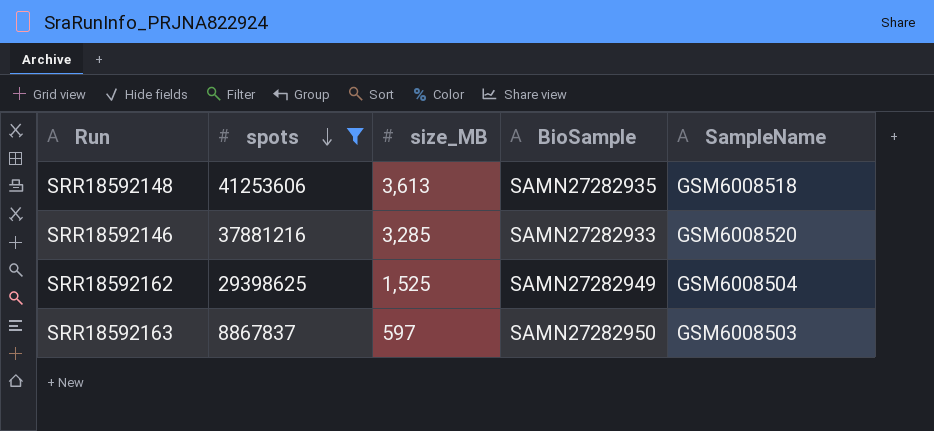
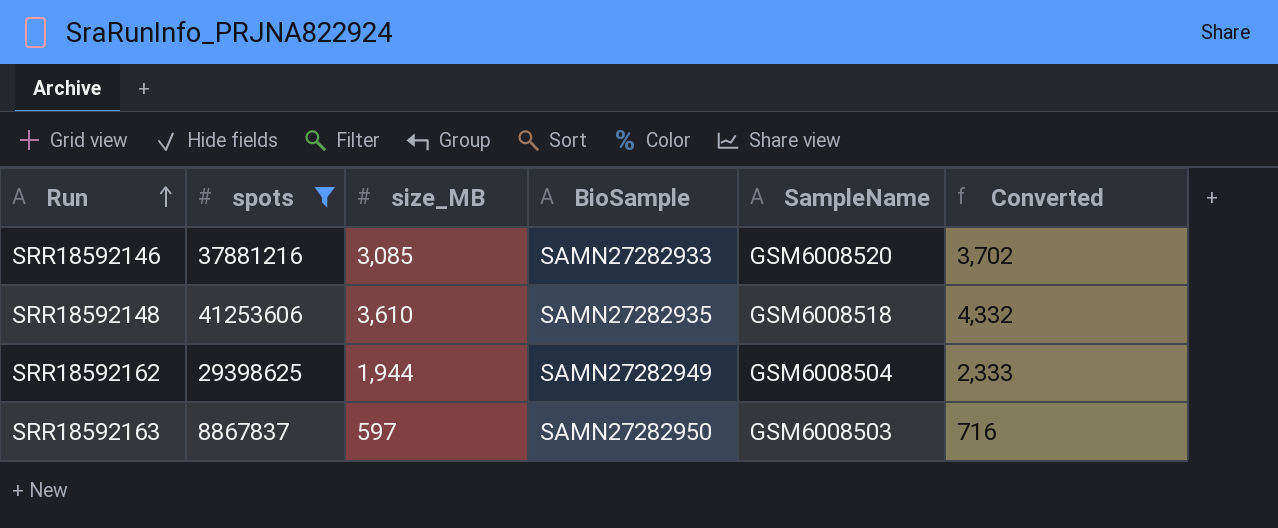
row order: spots descending -> Run ascending
column Converted | formula: none -> [size_MB] * 1.2
SRR18592146 | size_MB: 3,285 -> 3,085
SRR18592148 | size_MB: 3,613 -> 3,610
SRR18592162 | size_MB: 1,525 -> 1,944

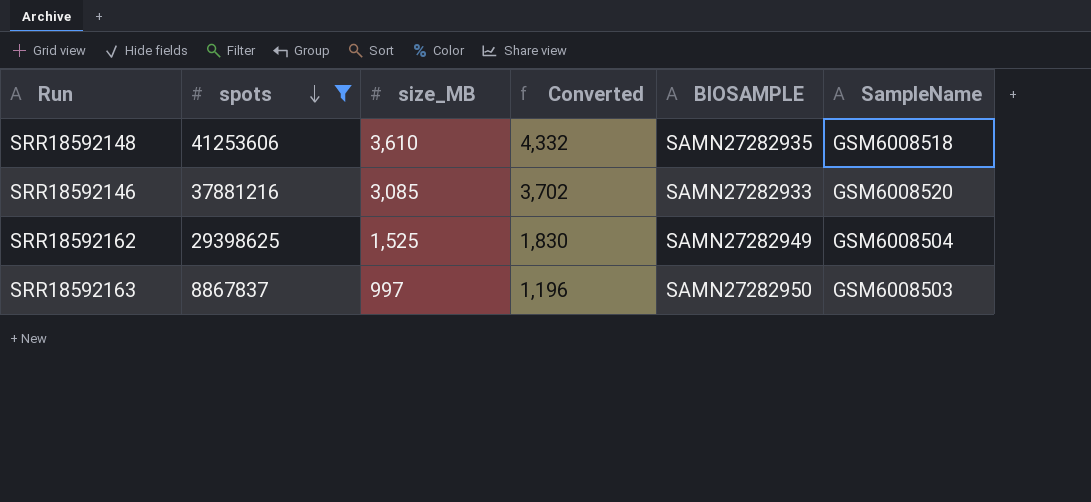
row order: Run ascending -> spots descending
column Converted | position: 6 -> 4
column name: BioSample -> BIOSAMPLE
SRR18592162 | size_MB: 1,944 -> 1,525
SRR18592162 | Converted: 2,333 -> 1,830
SRR18592163 | size_MB: 597 -> 997
SRR18592163 | Converted: 716 -> 1,196

